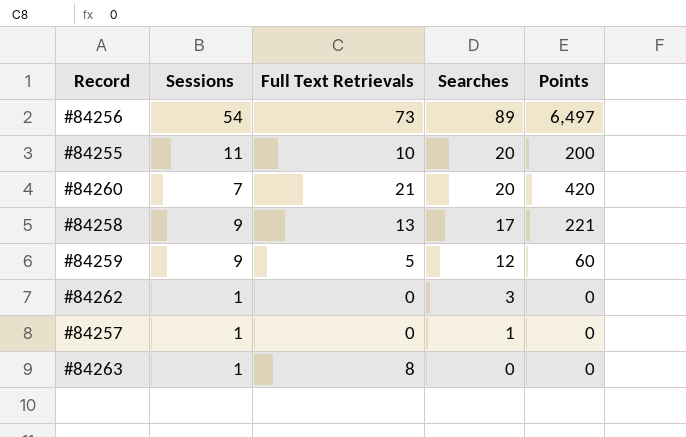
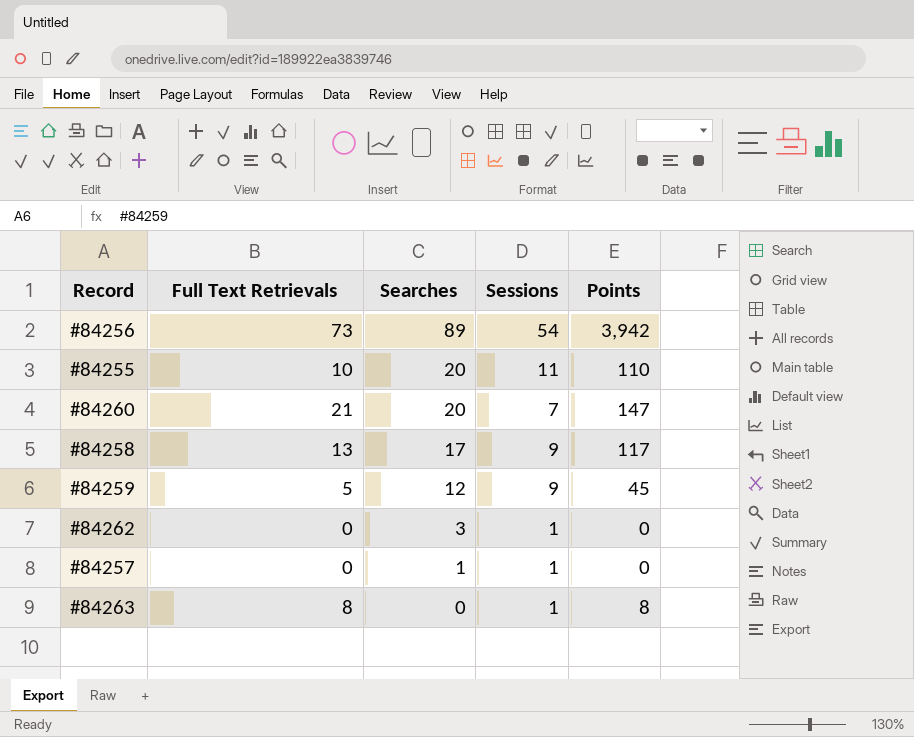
column Sessions | position: 2 -> 4
column Points | formula: [Full Text Retrievals] * [Searches] -> [Full Text Retrievals] * [Sessions]

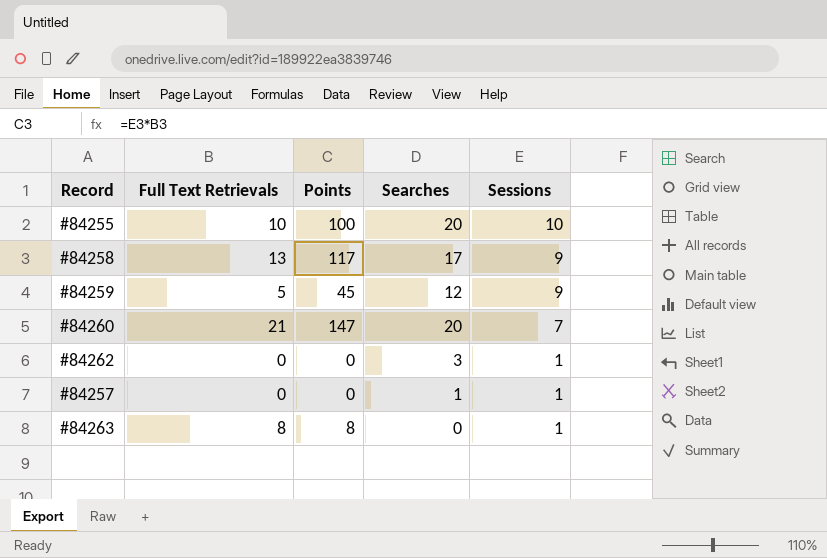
row order: Searches descending -> Sessions descending
column Points | position: 5 -> 3
row #84256: 73 | 89 | 54 | 3,942 -> none
#84255 | Points: 110 -> 100
#84255 | Sessions: 11 -> 10

